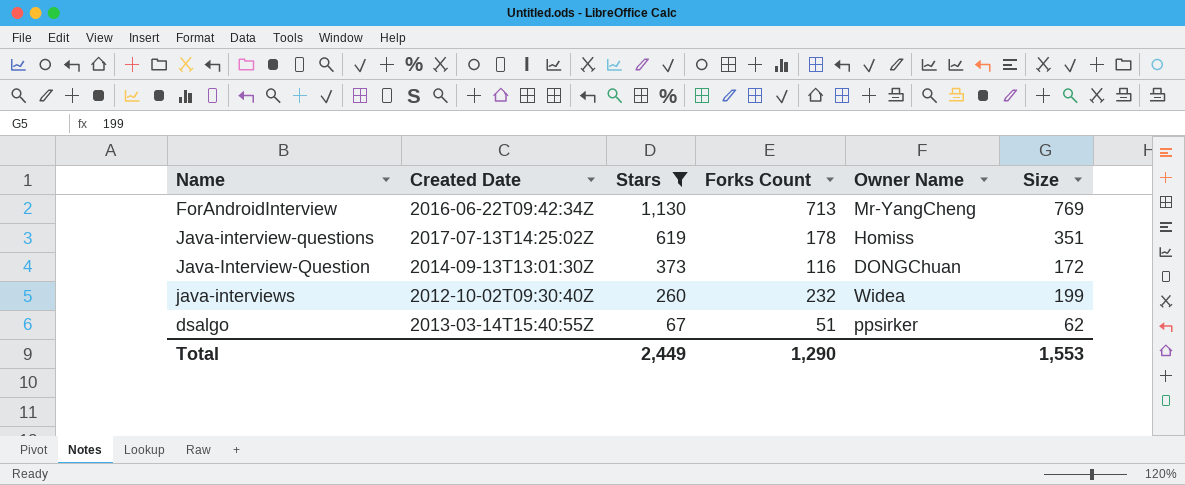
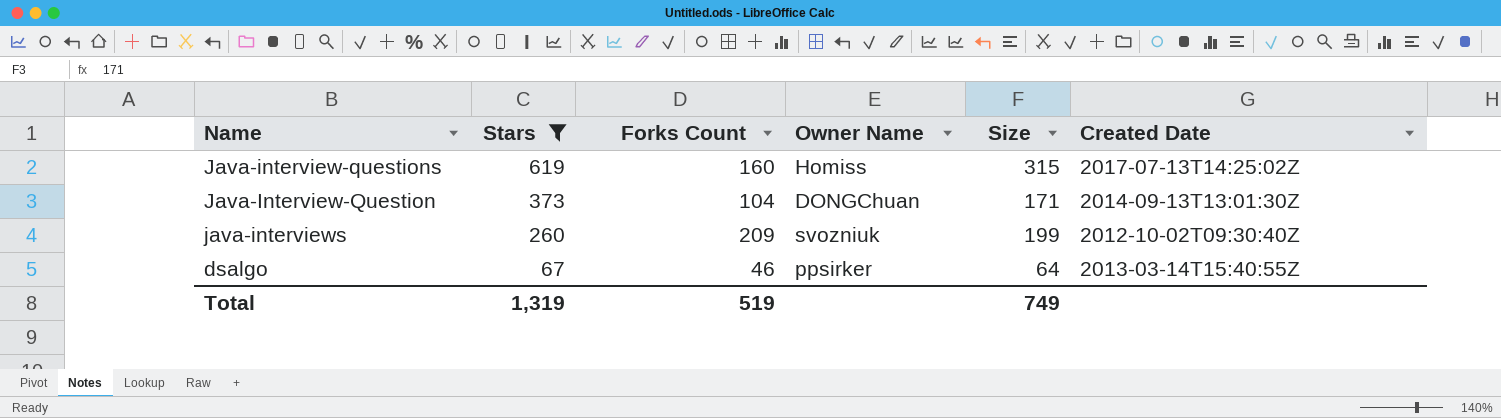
column Created Date | position: 2 -> 6
row ForAndroidInterview: 2016-06-22T09:42:34Z | 1,130 | 713 | Mr-YangCheng | 769 -> none
Java-interview-questions | Forks Count: 178 -> 160
Java-interview-questions | Size: 351 -> 315
Java-Interview-Question | Forks Count: 116 -> 104
Java-Interview-Question | Size: 172 -> 171
java-interviews | Forks Count: 232 -> 209
java-interviews | Owner Name: Widea -> svozniuk
dsalgo | Forks Count: 51 -> 46
dsalgo | Size: 62 -> 64
Total | Stars: 2,449 -> 1,319
Total | Forks Count: 1,290 -> 519
Total | Size: 1,553 -> 749

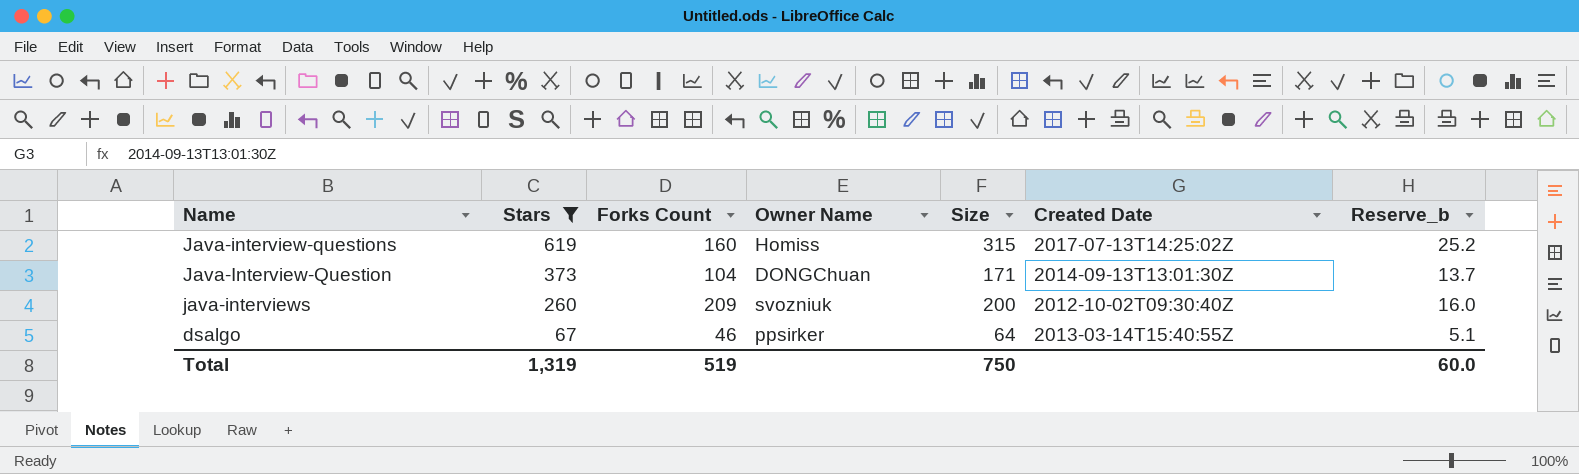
column Reserve_b | formula: none -> [Size] * 0.08
java-interviews | Size: 199 -> 200
Total | Size: 749 -> 750

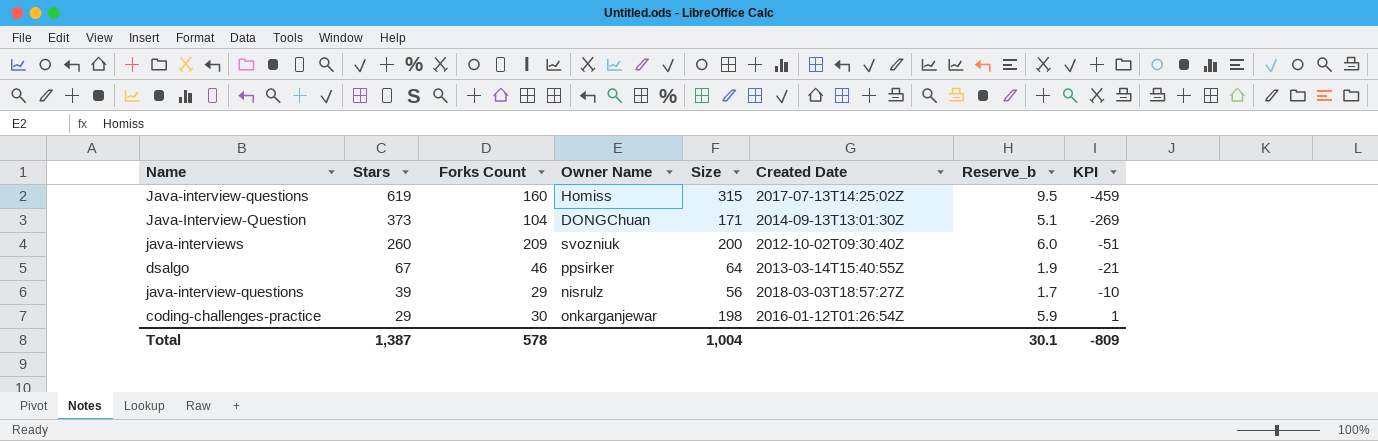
filter: Stars >= 67 -> none
column Reserve_b | formula: [Size] * 0.08 -> [Size] * 0.03
column KPI | formula: none -> [Forks Count] - [Stars]
Total | Stars: 1,319 -> 1,387
Total | Forks Count: 519 -> 578
Total | Size: 750 -> 1,004
Total | Reserve_b: 60.0 -> 30.1

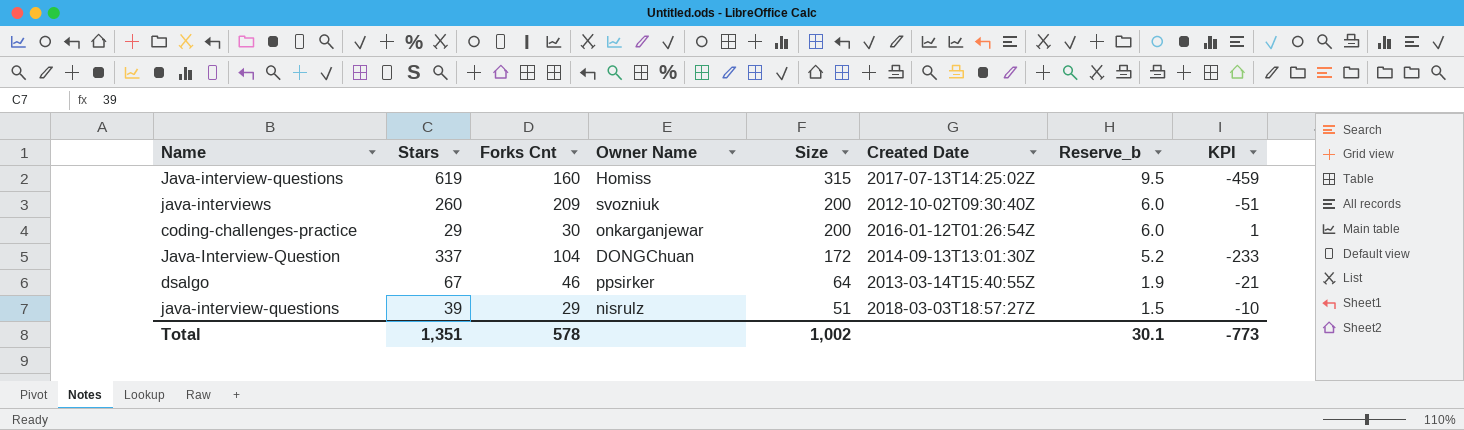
row order: Stars descending -> Size descending
column name: Forks Count -> Forks Cnt
coding-challenges-practice | Size: 198 -> 200
coding-challenges-practice | Reserve_b: 5.9 -> 6.0
Java-Interview-Question | Stars: 373 -> 337
Java-Interview-Question | Size: 171 -> 172
Java-Interview-Question | Reserve_b: 5.1 -> 5.2
Java-Interview-Question | KPI: -269 -> -233
java-interview-questions | Size: 56 -> 51
java-interview-questions | Reserve_b: 1.7 -> 1.5
Total | Stars: 1,387 -> 1,351
Total | Size: 1,004 -> 1,002
Total | KPI: -809 -> -773

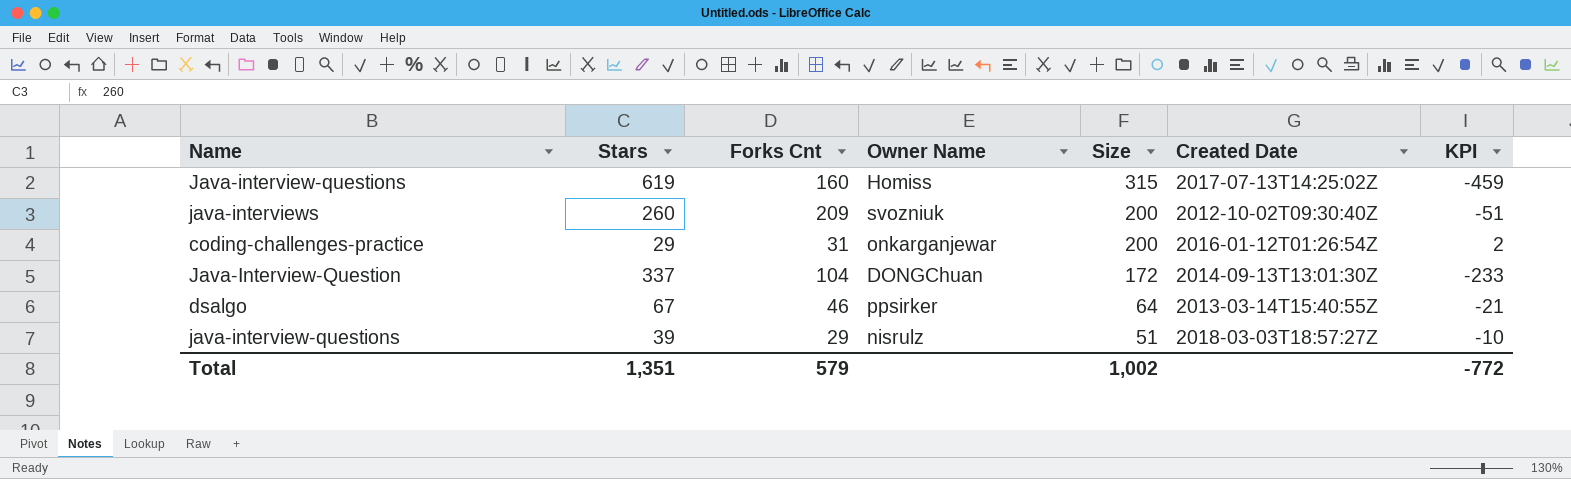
column Reserve_b | formula: [Size] * 0.03 -> none
coding-challenges-practice | Forks Cnt: 30 -> 31
coding-challenges-practice | KPI: 1 -> 2
Total | Forks Cnt: 578 -> 579
Total | KPI: -773 -> -772

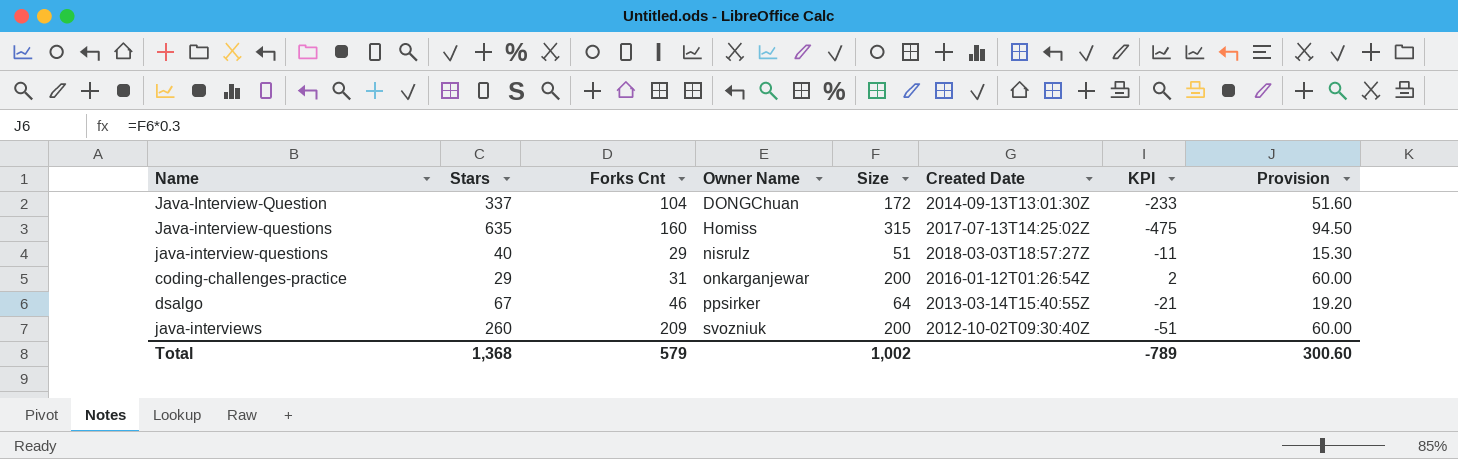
row order: Size descending -> Owner Name ascending
column Provision | formula: none -> [Size] * 0.3
Java-interview-questions | Stars: 619 -> 635
Java-interview-questions | KPI: -459 -> -475
java-interview-questions | Stars: 39 -> 40
java-interview-questions | KPI: -10 -> -11
Total | Stars: 1,351 -> 1,368
Total | KPI: -772 -> -789

